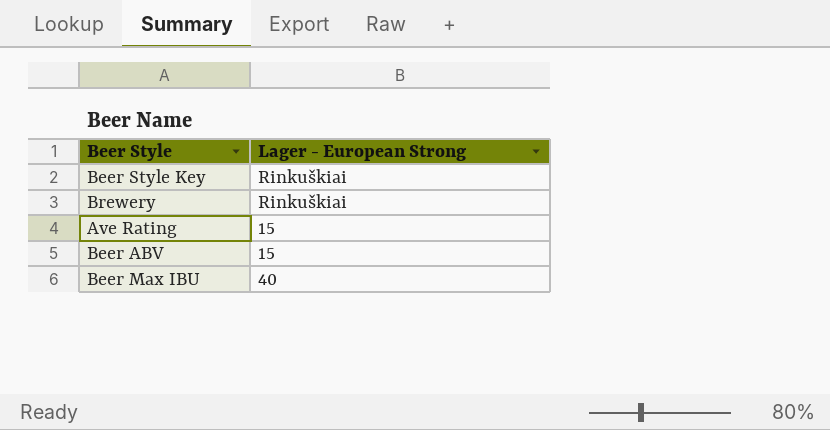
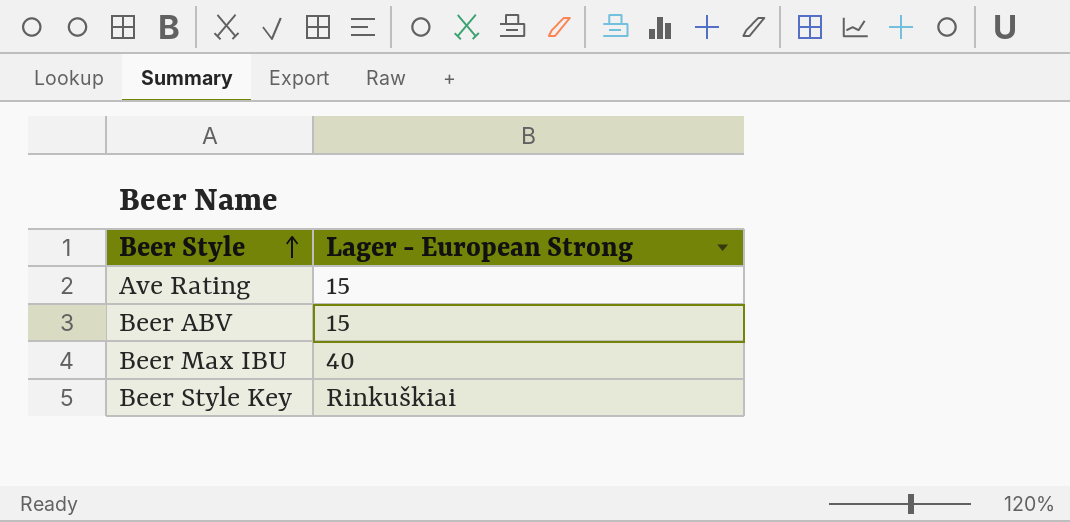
row order: none -> Beer Style ascending
row Brewery: Rinkuškiai -> none

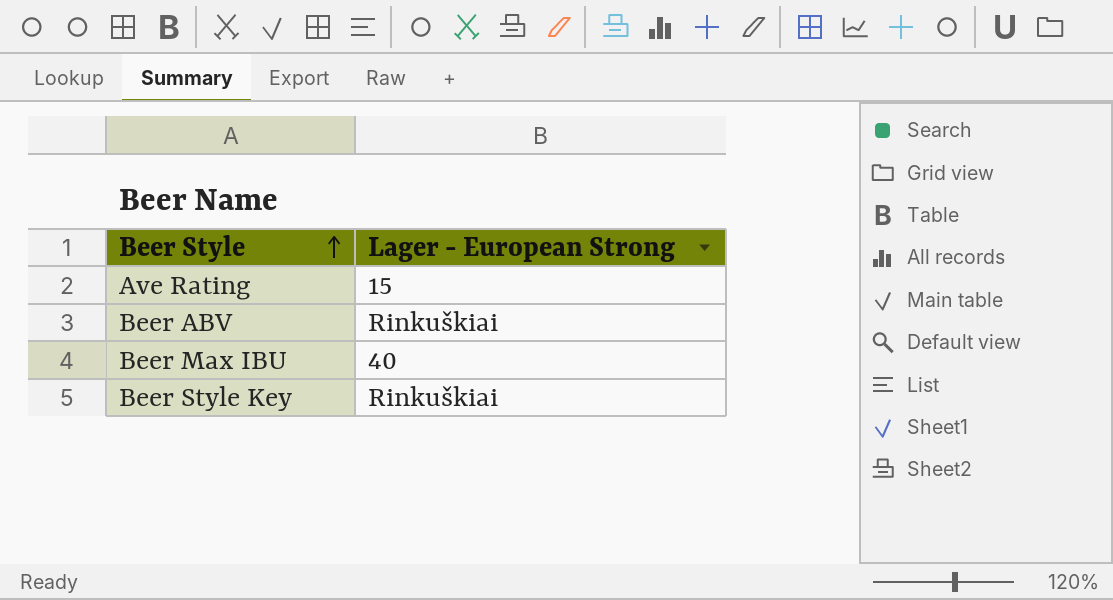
Beer ABV | Lager - European Strong: 15 -> Rinkuškiai

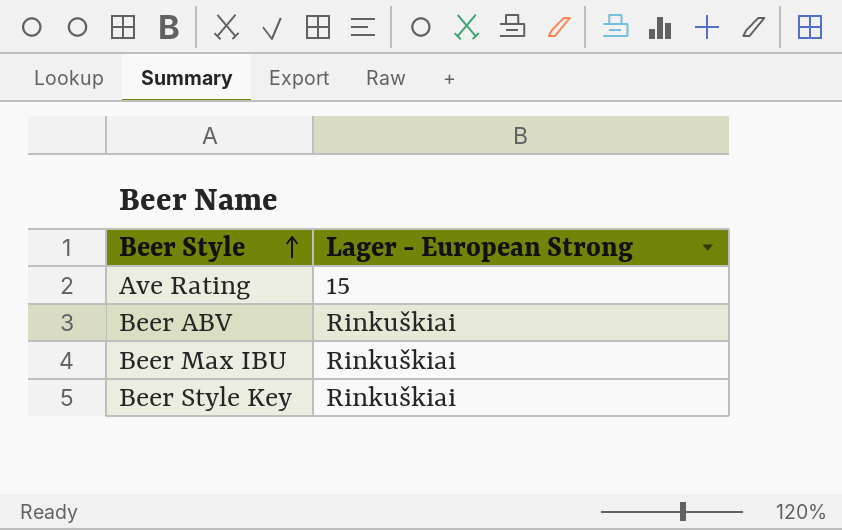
Beer Max IBU | Lager - European Strong: 40 -> Rinkuškiai

